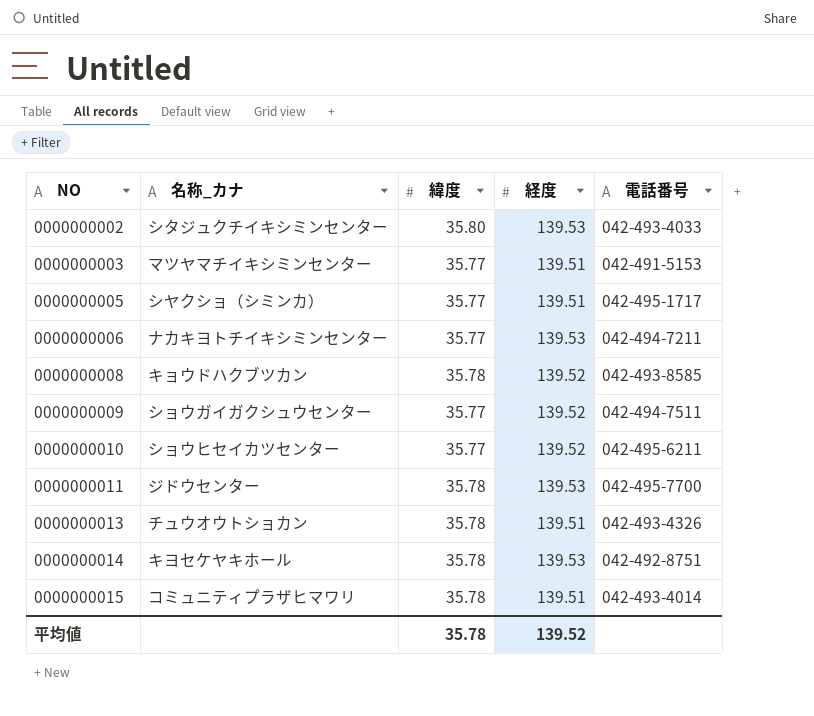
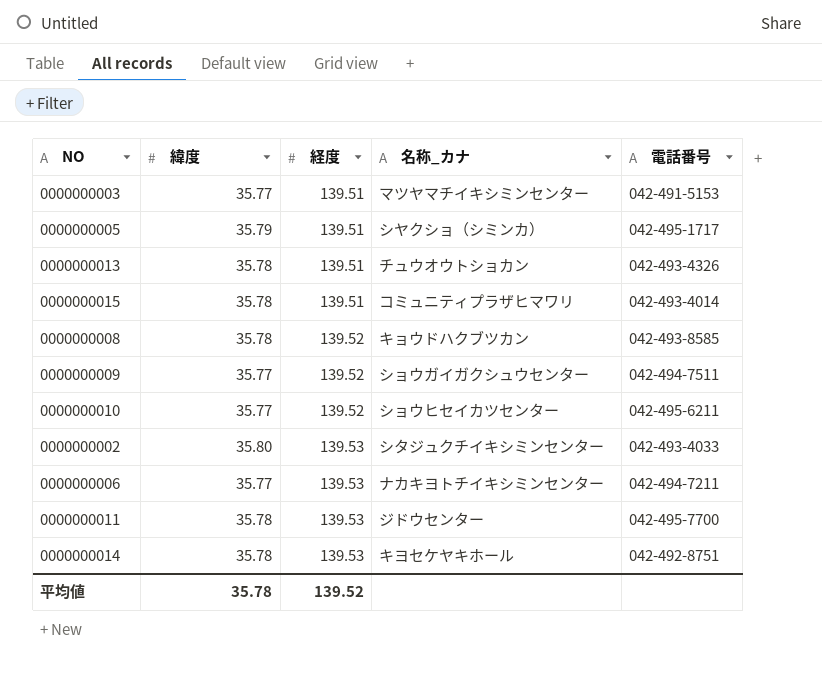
row order: NO ascending -> 経度 ascending
column 名称_カナ | position: 2 -> 4
0000000005 | 緯度: 35.77 -> 35.79

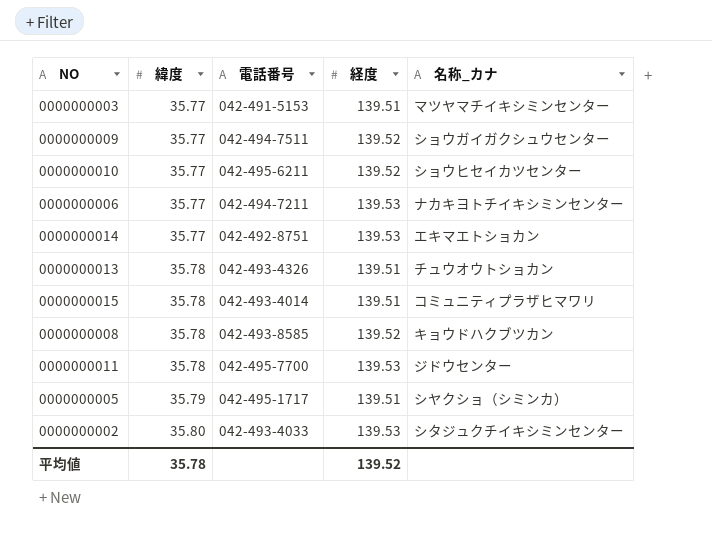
row order: 経度 ascending -> 緯度 ascending
column 電話番号 | position: 5 -> 3
0000000014 | 緯度: 35.78 -> 35.77
0000000014 | 名称_カナ: キヨセケヤキホール -> エキマエトショカン

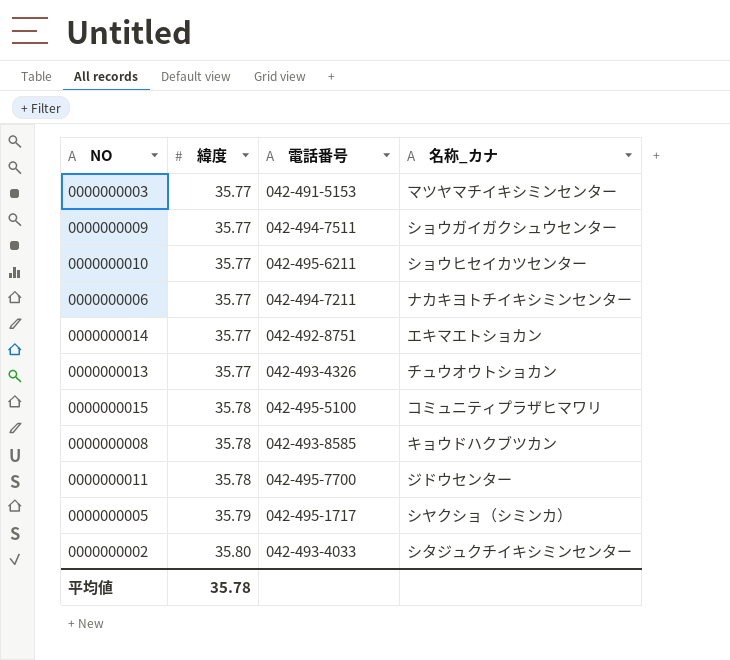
column 経度 | position: 4 -> none
0000000013 | 緯度: 35.78 -> 35.77
0000000015 | 電話番号: 042-493-4014 -> 042-495-5100

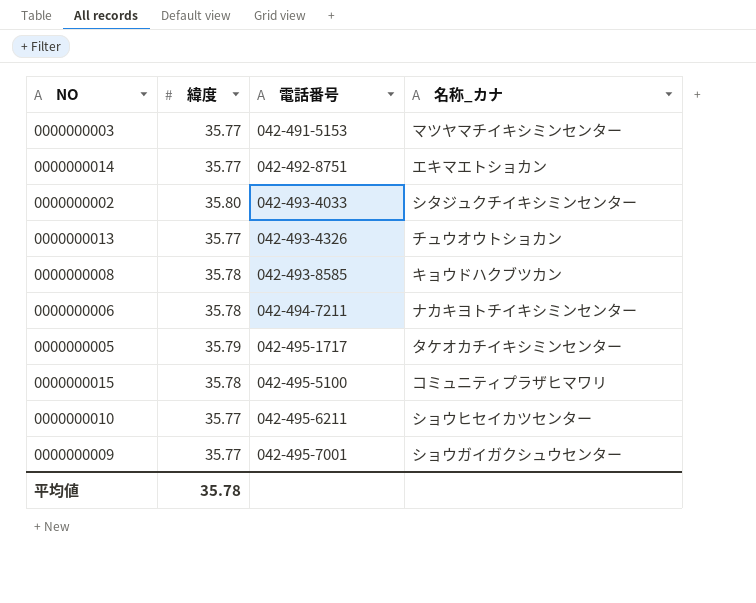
row order: 緯度 ascending -> 電話番号 ascending
row 0000000011: 35.78 | 042-495-7700 | ジドウセンター -> none
0000000006 | 緯度: 35.77 -> 35.78
0000000005 | 名称_カナ: シヤクショ（シミンカ） -> タケオカチイキシミンセンター
0000000009 | 電話番号: 042-494-7511 -> 042-495-7001

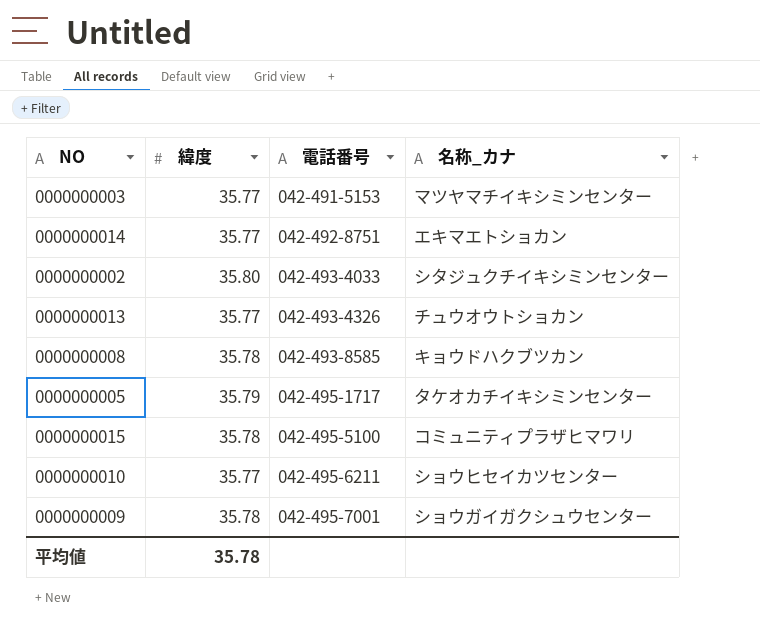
row 0000000006: 35.78 | 042-494-7211 | ナカキヨトチイキシミンセンター -> none
0000000009 | 緯度: 35.77 -> 35.78

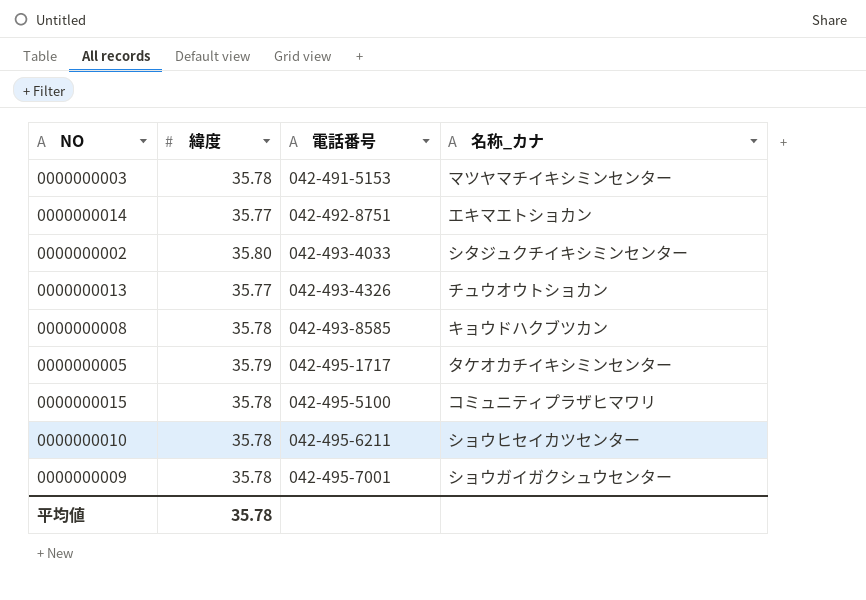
0000000003 | 緯度: 35.77 -> 35.78
0000000010 | 緯度: 35.77 -> 35.78

